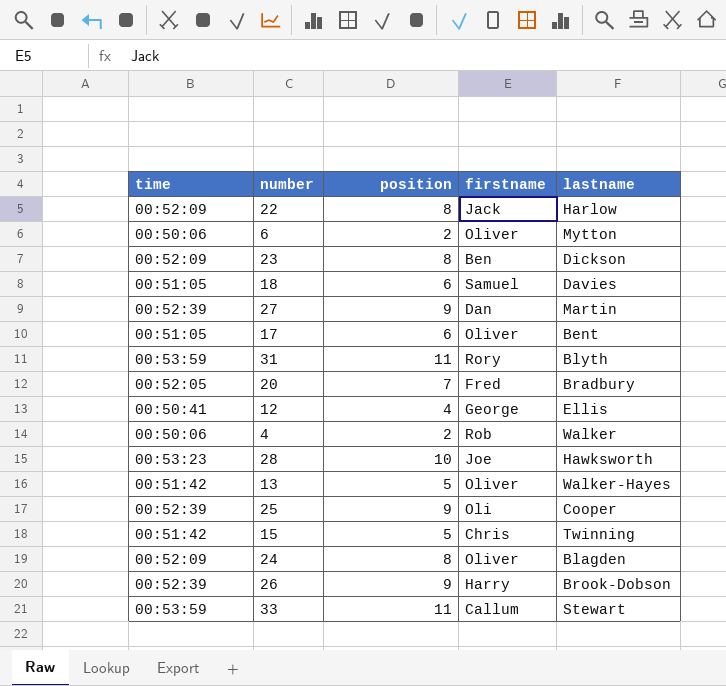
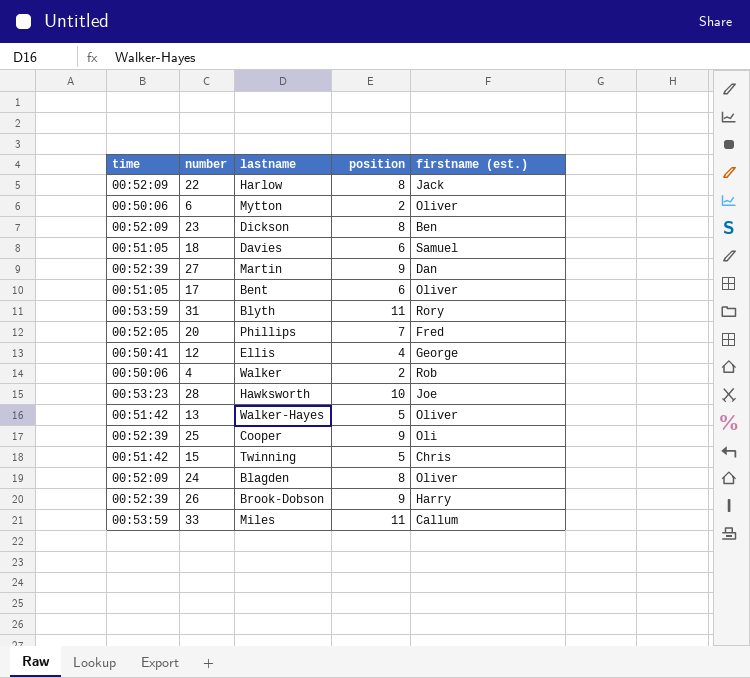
column lastname | position: 5 -> 3
column name: firstname -> firstname (est.)
20 | lastname: Bradbury -> Phillips
33 | lastname: Stewart -> Miles

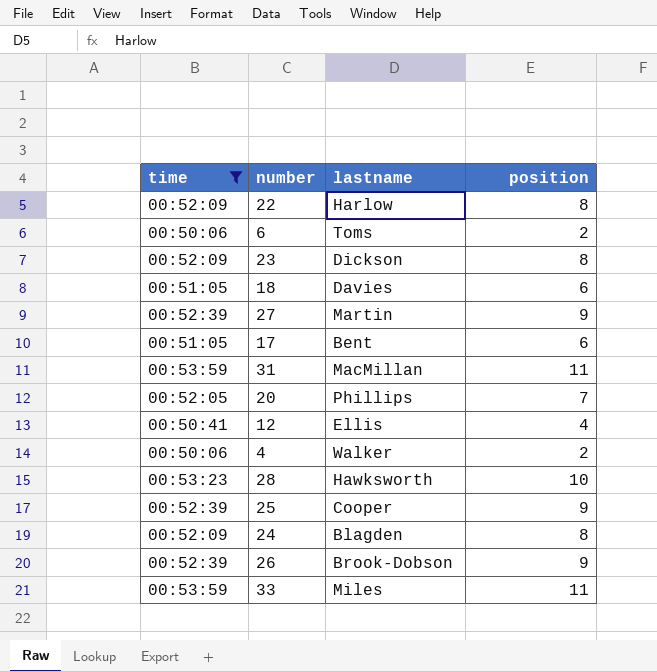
filter: none -> time != 00:51:42
column firstname (est.) | position: 5 -> none
6 | lastname: Mytton -> Toms
31 | lastname: Blyth -> MacMillan

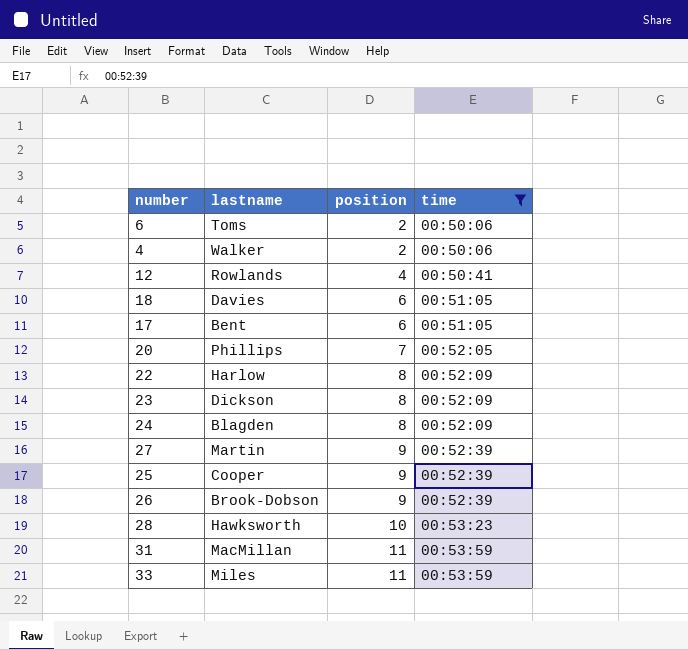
row order: none -> position ascending
column time | position: 1 -> 4
12 | lastname: Ellis -> Rowlands

